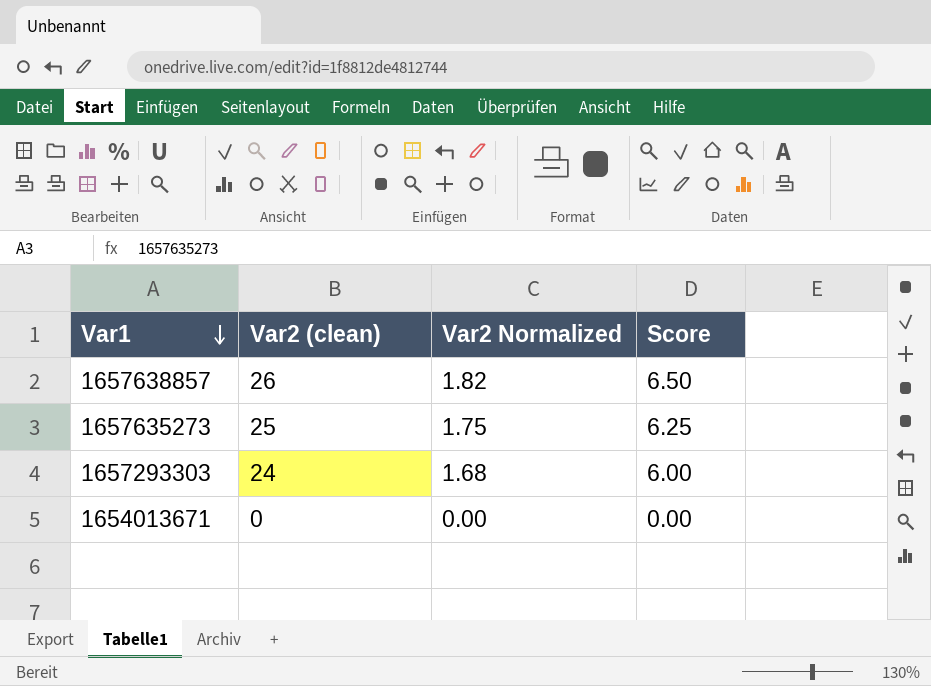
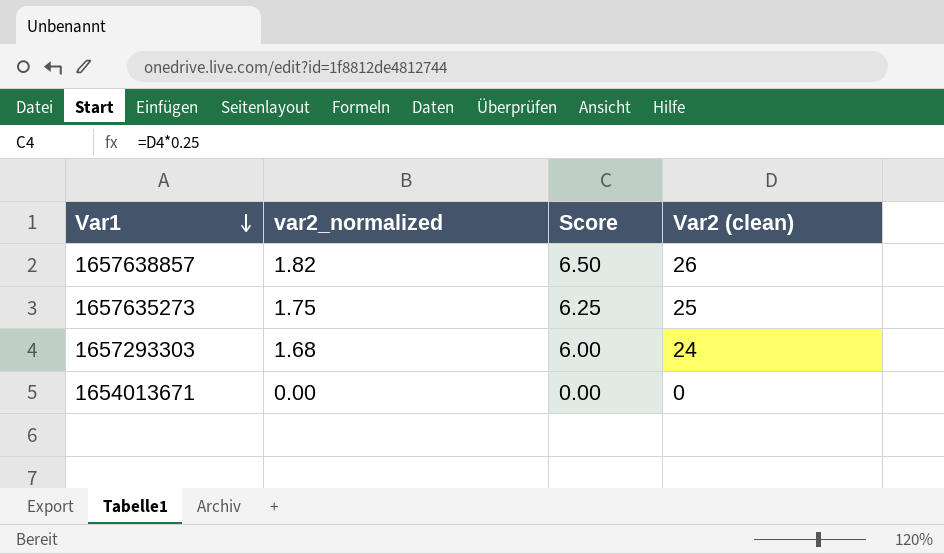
column name: Var2 Normalized -> var2_normalized
column Var2 (clean) | position: 2 -> 4

